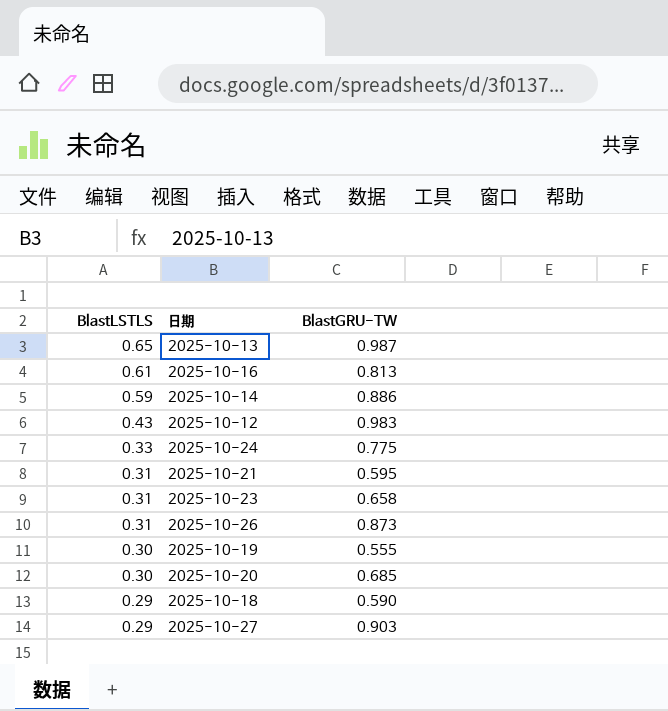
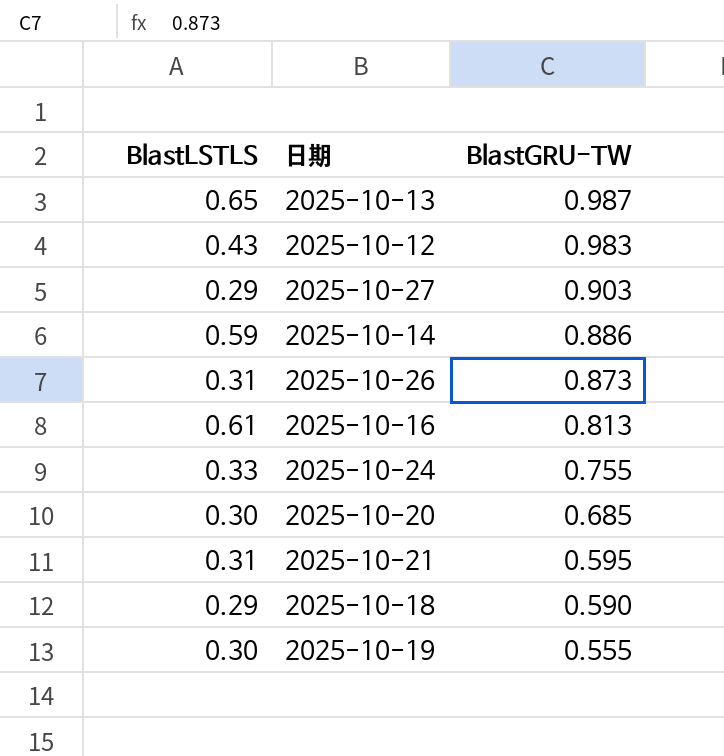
row order: BlastLSTLS descending -> BlastGRU-TW descending
row 2025-10-23: 0.31 | 0.658 -> none
2025-10-24 | BlastGRU-TW: 0.775 -> 0.755

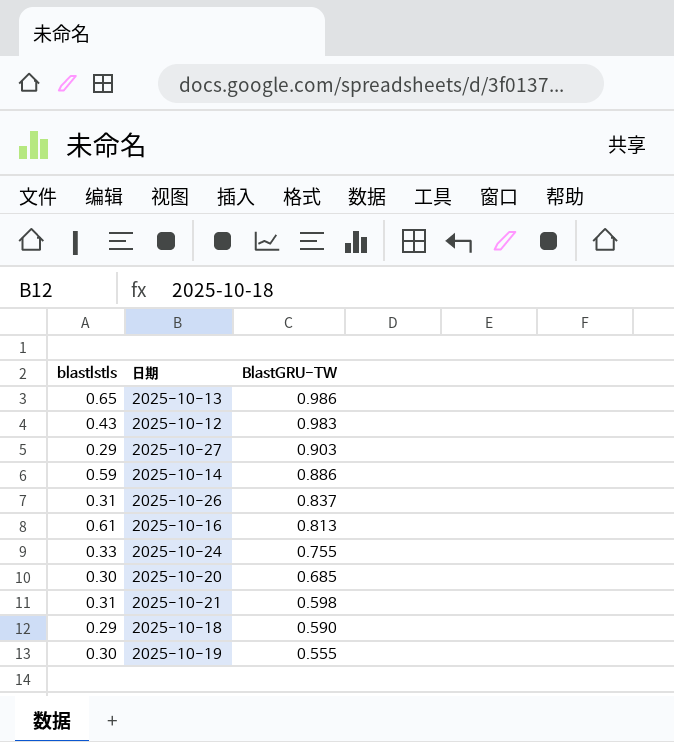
column name: BlastLSTLS -> blastlstls
2025-10-13 | BlastGRU-TW: 0.987 -> 0.986
2025-10-26 | BlastGRU-TW: 0.873 -> 0.837
2025-10-21 | BlastGRU-TW: 0.595 -> 0.598

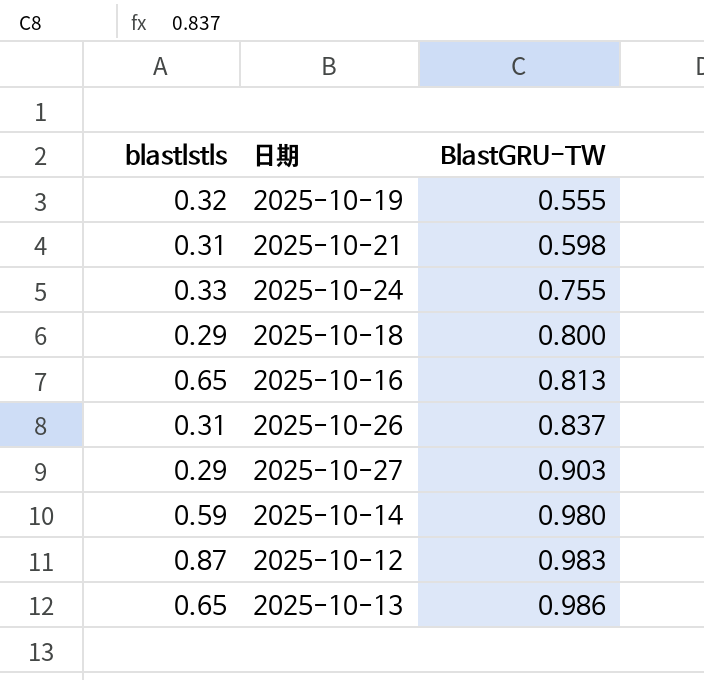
row order: BlastGRU-TW descending -> BlastGRU-TW ascending
row 2025-10-20: 0.30 | 0.685 -> none
2025-10-19 | blastlstls: 0.30 -> 0.32
2025-10-18 | BlastGRU-TW: 0.590 -> 0.800
2025-10-16 | blastlstls: 0.61 -> 0.65
2025-10-14 | BlastGRU-TW: 0.886 -> 0.980
2025-10-12 | blastlstls: 0.43 -> 0.87

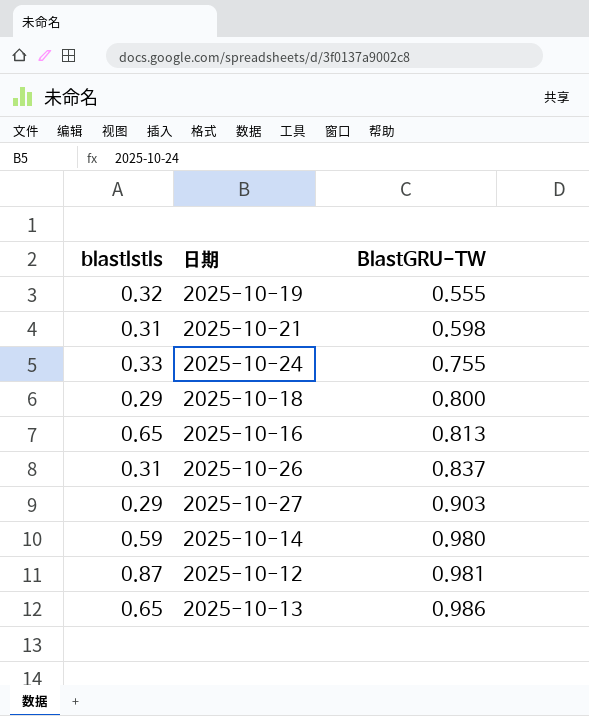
2025-10-12 | BlastGRU-TW: 0.983 -> 0.981

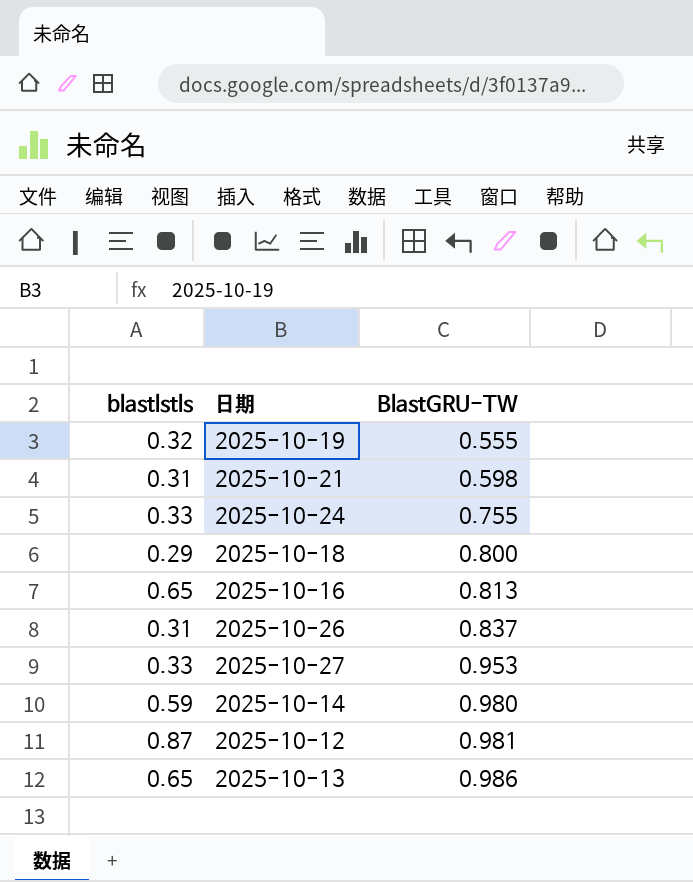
2025-10-27 | blastlstls: 0.29 -> 0.33
2025-10-27 | BlastGRU-TW: 0.903 -> 0.953

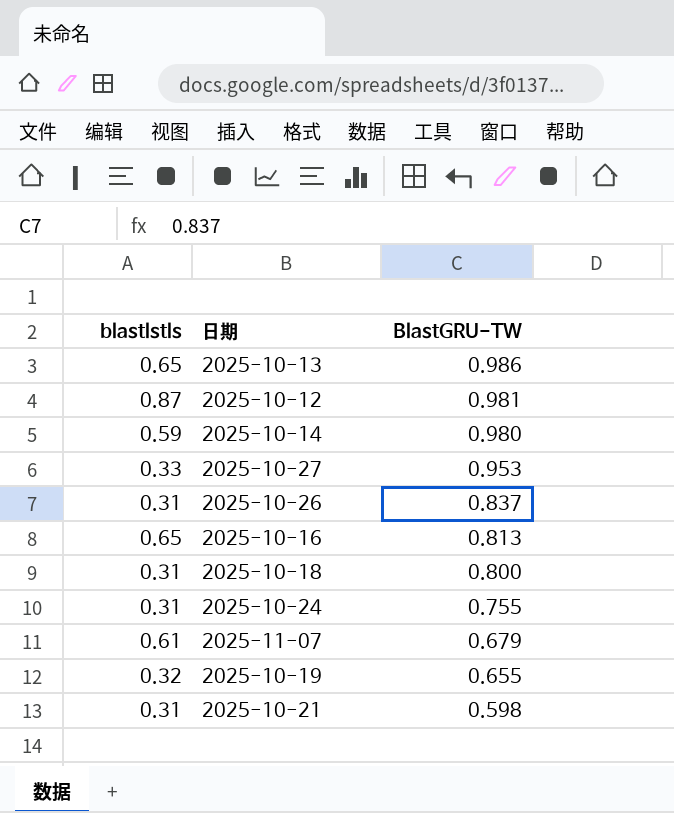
row order: BlastGRU-TW ascending -> BlastGRU-TW descending
2025-10-18 | blastlstls: 0.29 -> 0.31
2025-10-24 | blastlstls: 0.33 -> 0.31
row 2025-11-07: none -> 0.61 | 0.679
2025-10-19 | BlastGRU-TW: 0.555 -> 0.655

